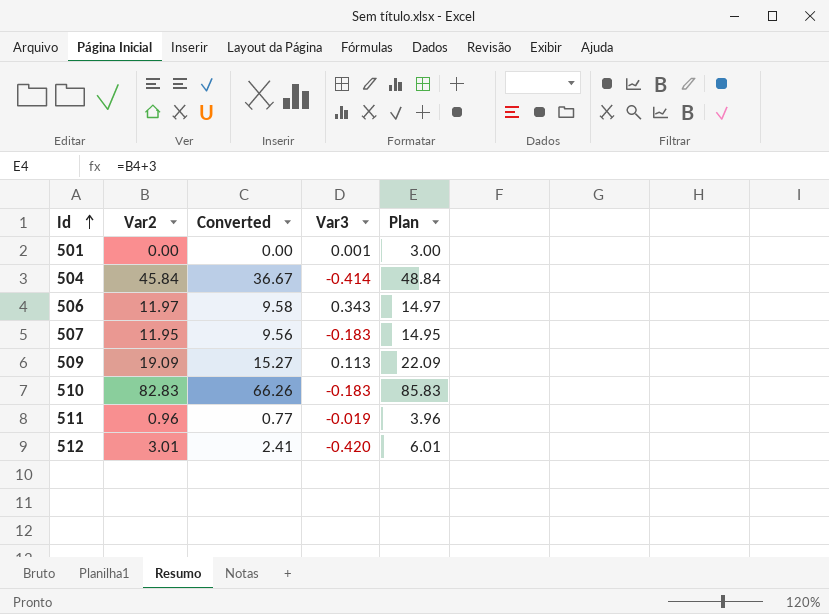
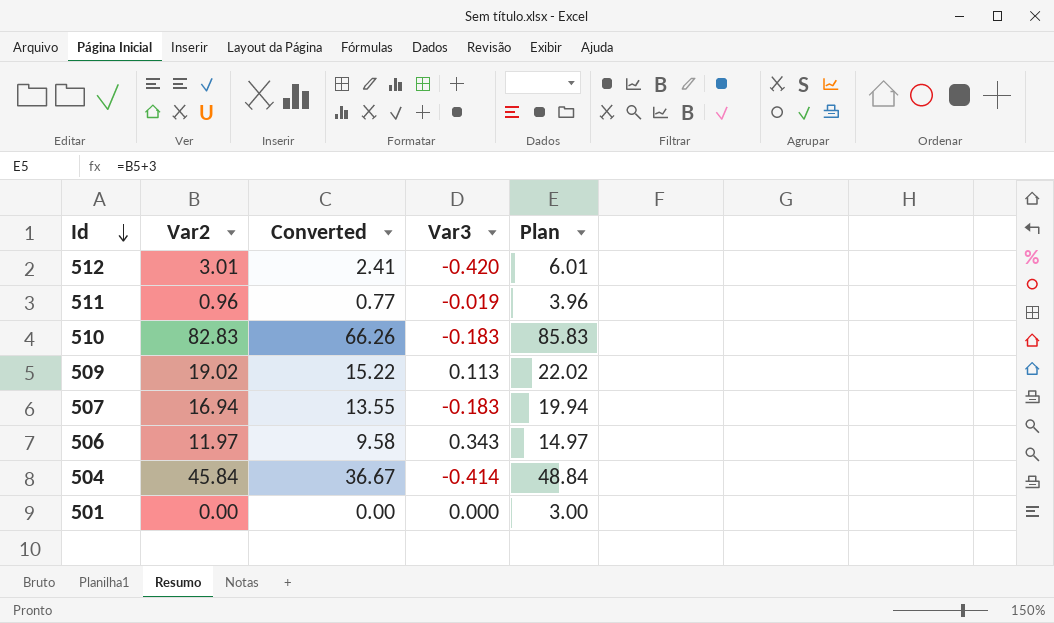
row order: Id ascending -> Id descending
509 | Var2: 19.09 -> 19.02
509 | Converted: 15.27 -> 15.22
509 | Plan: 22.09 -> 22.02
507 | Var2: 11.95 -> 16.94
507 | Converted: 9.56 -> 13.55
507 | Plan: 14.95 -> 19.94
501 | Var3: 0.001 -> 0.000

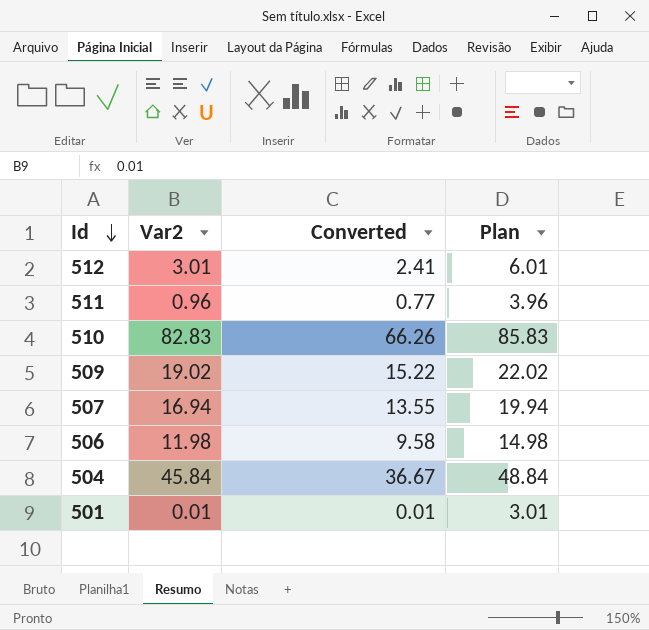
column Var3 | position: 4 -> none
506 | Var2: 11.97 -> 11.98
506 | Plan: 14.97 -> 14.98
501 | Var2: 0.00 -> 0.01
501 | Converted: 0.00 -> 0.01
501 | Plan: 3.00 -> 3.01

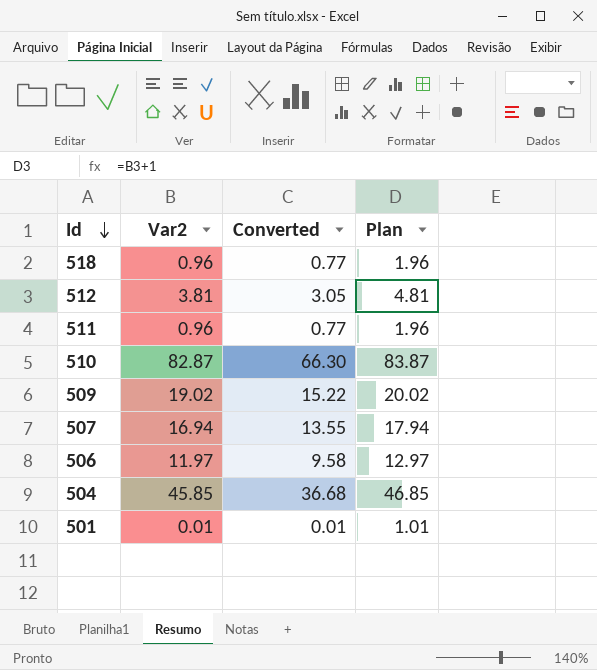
column Plan | formula: [Var2] + 3 -> [Var2] + 1
row 518: none -> 0.96 | 0.77 | 1.96
512 | Var2: 3.01 -> 3.81
512 | Converted: 2.41 -> 3.05
510 | Var2: 82.83 -> 82.87
510 | Converted: 66.26 -> 66.30
506 | Var2: 11.98 -> 11.97
504 | Var2: 45.84 -> 45.85
504 | Converted: 36.67 -> 36.68

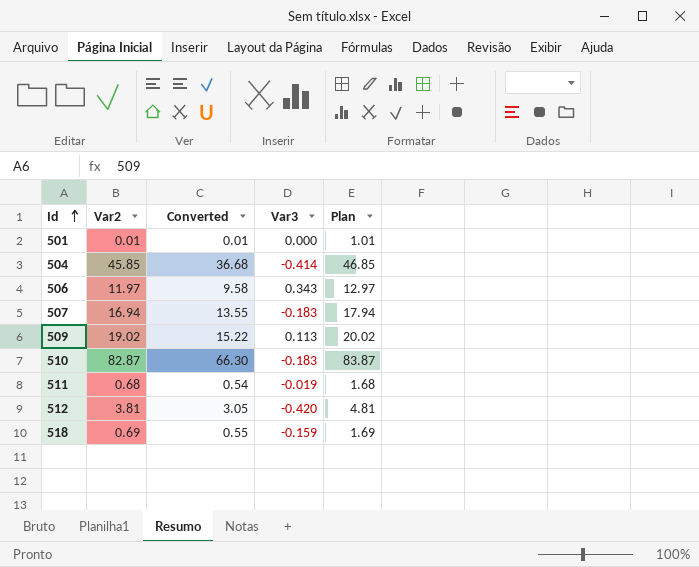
row order: Id descending -> Id ascending
column Var3 | position: none -> 4
511 | Var2: 0.96 -> 0.68
511 | Converted: 0.77 -> 0.54
511 | Plan: 1.96 -> 1.68
518 | Var2: 0.96 -> 0.69
518 | Converted: 0.77 -> 0.55
518 | Plan: 1.96 -> 1.69

